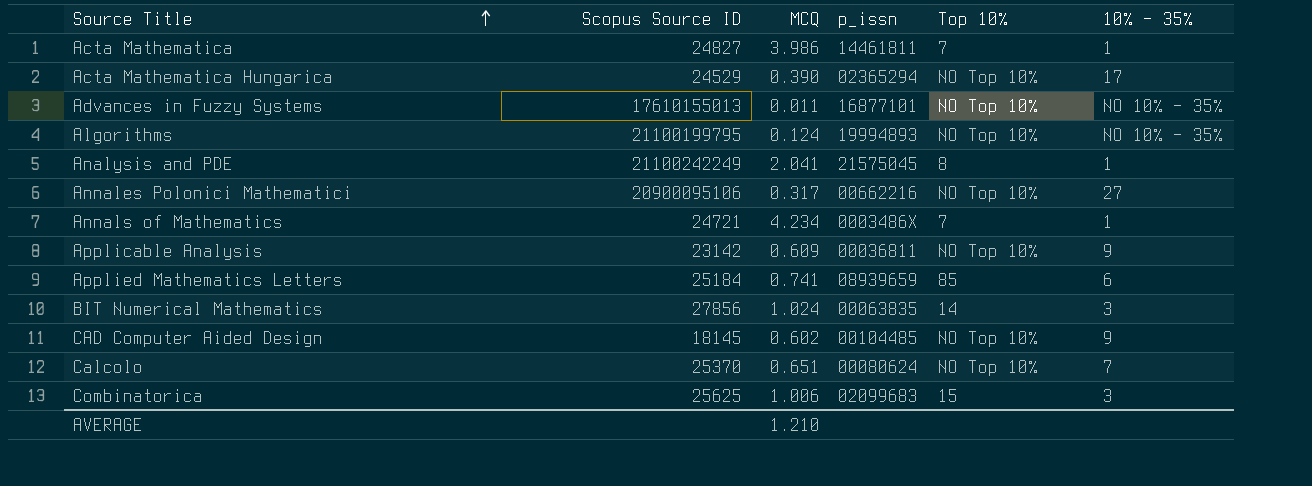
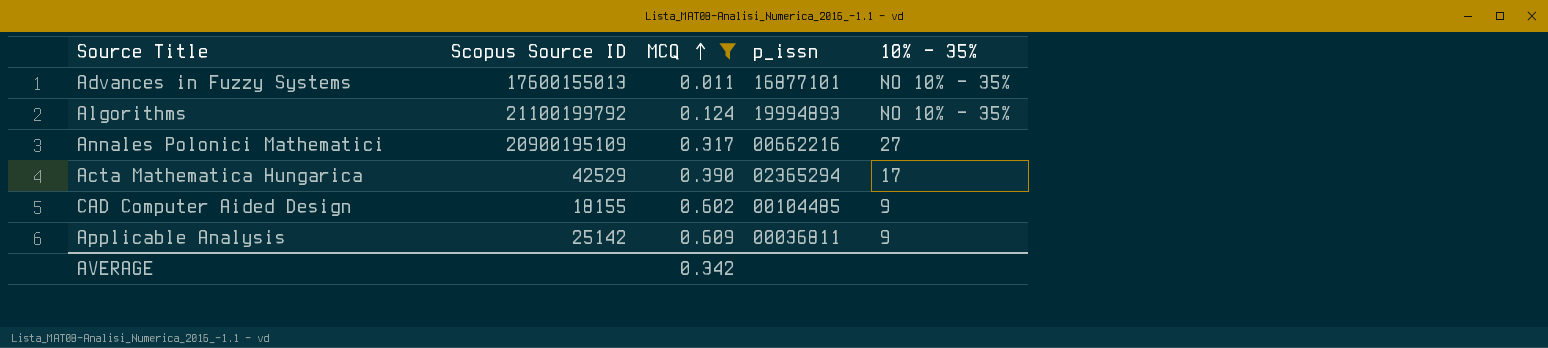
filter: none -> MCQ <= 0.609
row order: Source Title ascending -> MCQ ascending
column Top 10% | position: 5 -> none
Advances in Fuzzy Systems | Scopus Source ID: 17610155013 -> 17600155013
Algorithms | Scopus Source ID: 21100199795 -> 21100199792
Annales Polonici Mathematici | Scopus Source ID: 20900095106 -> 20900195109
Acta Mathematica Hungarica | Scopus Source ID: 24529 -> 42529
CAD Computer Aided Design | Scopus Source ID: 18145 -> 18155
Applicable Analysis | Scopus Source ID: 23142 -> 25142
AVERAGE | MCQ: 1.210 -> 0.342

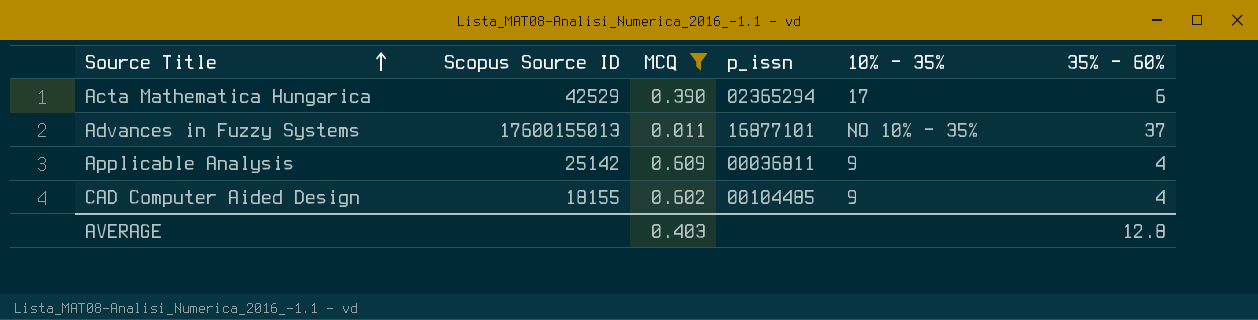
row order: MCQ ascending -> Source Title ascending
column 35% - 60% | position: none -> 6
row Algorithms: 21100199792 | 0.124 | 19994893 | NO 10% - 35% -> none
row Annales Polonici Mathematici: 20900195109 | 0.317 | 00662216 | 27 -> none
AVERAGE | MCQ: 0.342 -> 0.403

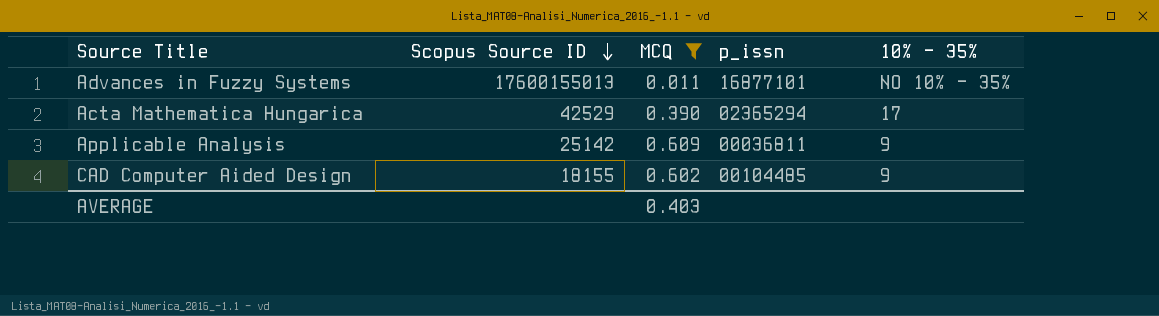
row order: Source Title ascending -> Scopus Source ID descending
column 35% - 60% | position: 6 -> none

